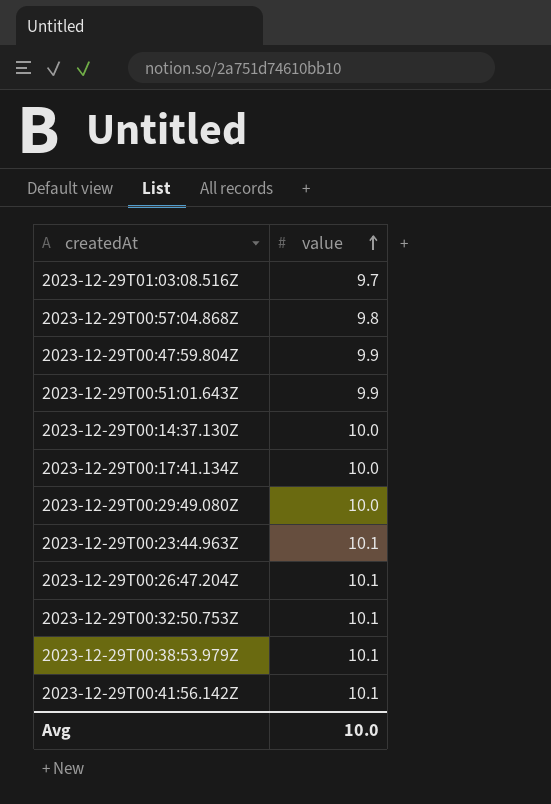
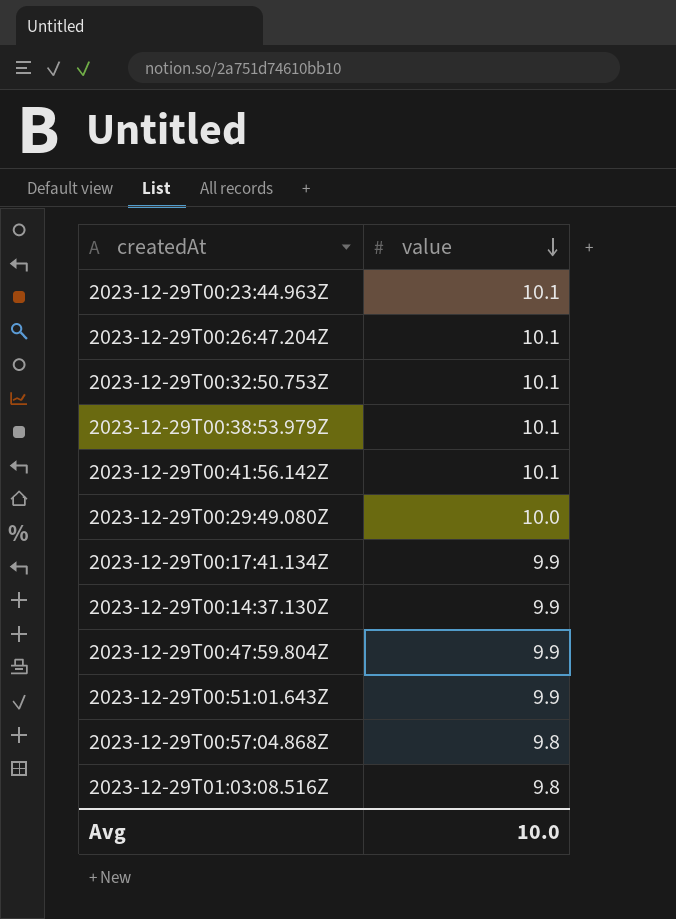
row order: value ascending -> value descending
2023-12-29T00:17:41.134Z | value: 10.0 -> 9.9
2023-12-29T00:14:37.130Z | value: 10.0 -> 9.9
2023-12-29T01:03:08.516Z | value: 9.7 -> 9.8

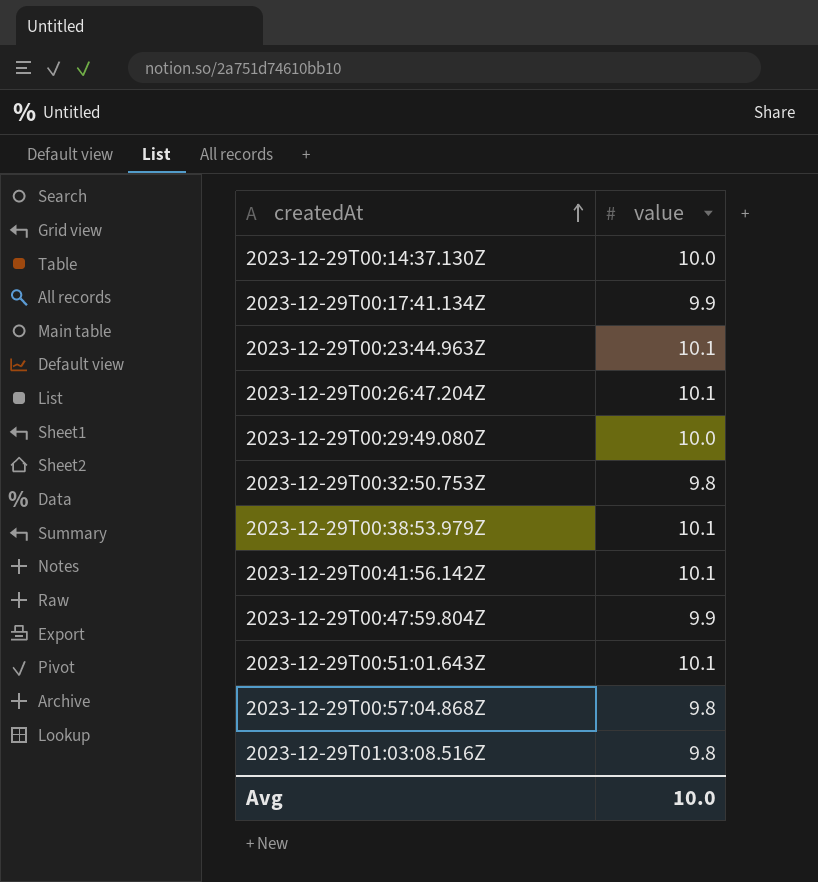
row order: value descending -> createdAt ascending
2023-12-29T00:14:37.130Z | value: 9.9 -> 10.0
2023-12-29T00:32:50.753Z | value: 10.1 -> 9.8
2023-12-29T00:51:01.643Z | value: 9.9 -> 10.1

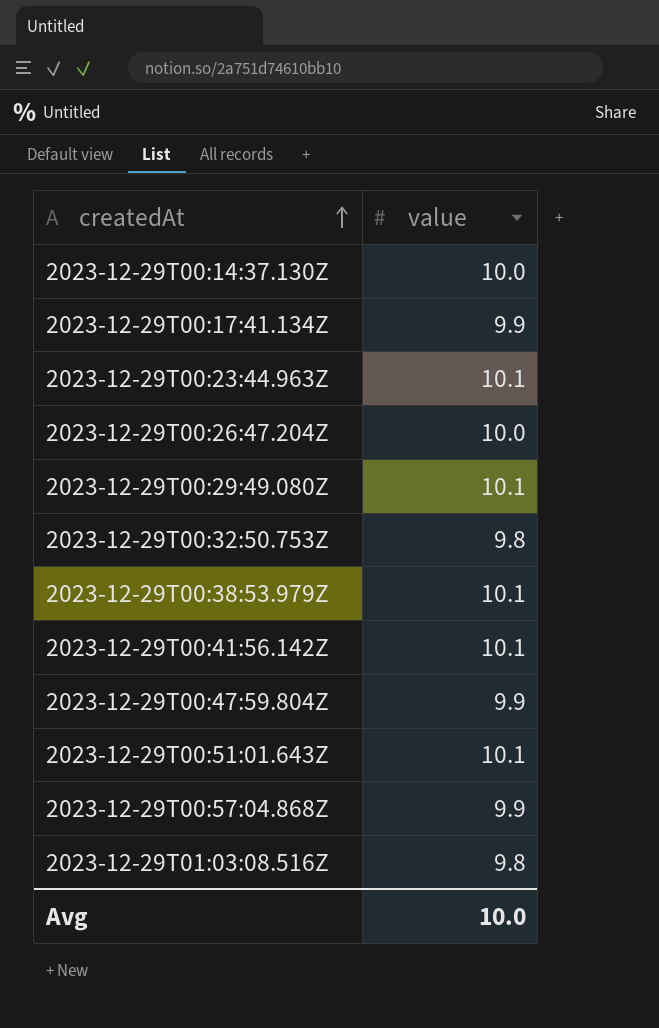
2023-12-29T00:26:47.204Z | value: 10.1 -> 10.0
2023-12-29T00:29:49.080Z | value: 10.0 -> 10.1
2023-12-29T00:57:04.868Z | value: 9.8 -> 9.9

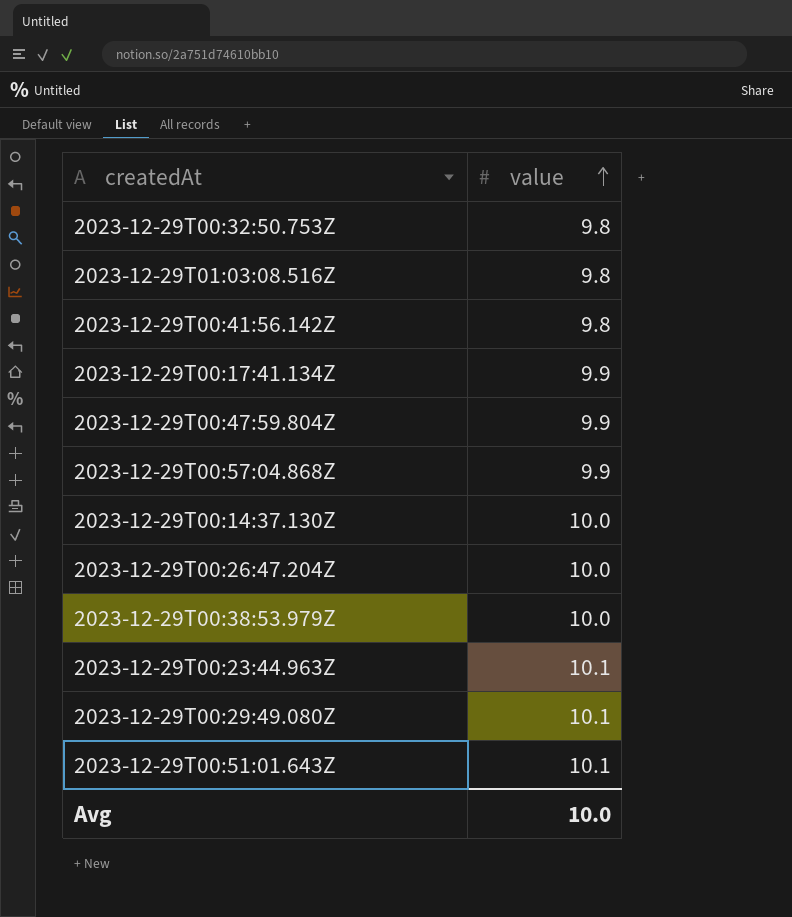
row order: createdAt ascending -> value ascending
2023-12-29T00:41:56.142Z | value: 10.1 -> 9.8
2023-12-29T00:38:53.979Z | value: 10.1 -> 10.0

